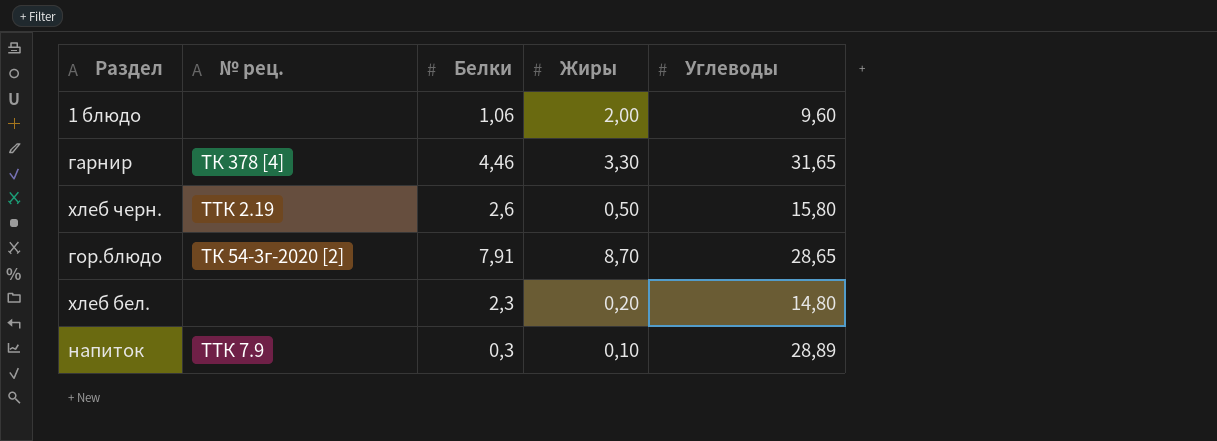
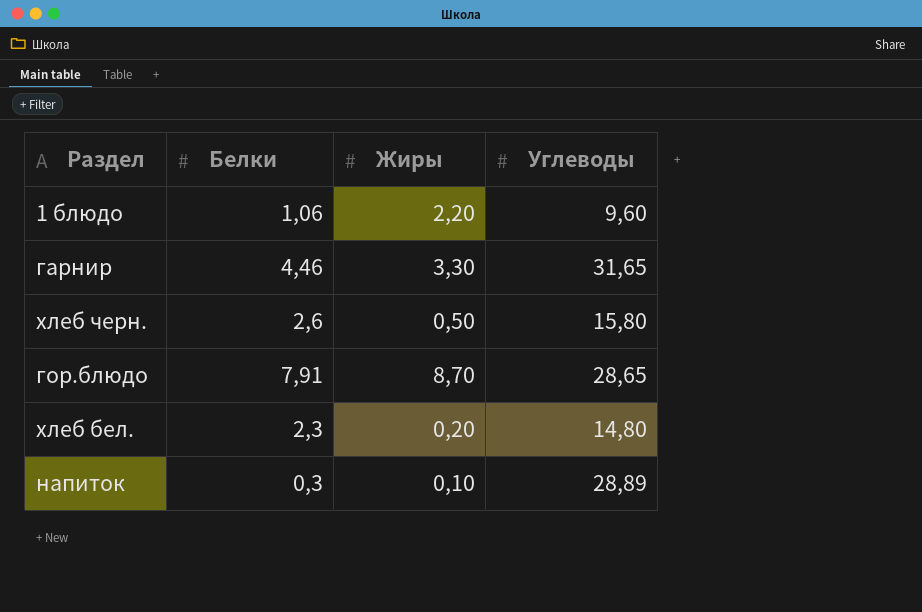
column № рец. | position: 2 -> none
1 блюдо | Жиры: 2,00 -> 2,20

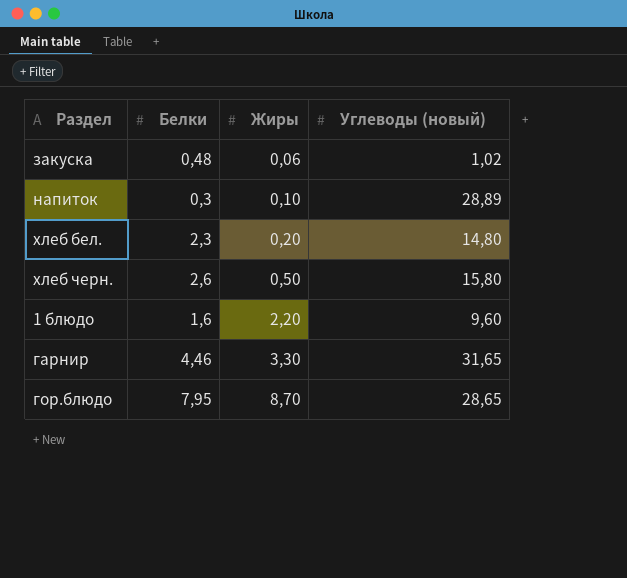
row order: none -> Жиры ascending
column name: Углеводы -> Углеводы (новый)
row закуска: none -> 0,48 | 0,06 | 1,02
1 блюдо | Белки: 1,06 -> 1,6
гор.блюдо | Белки: 7,91 -> 7,95

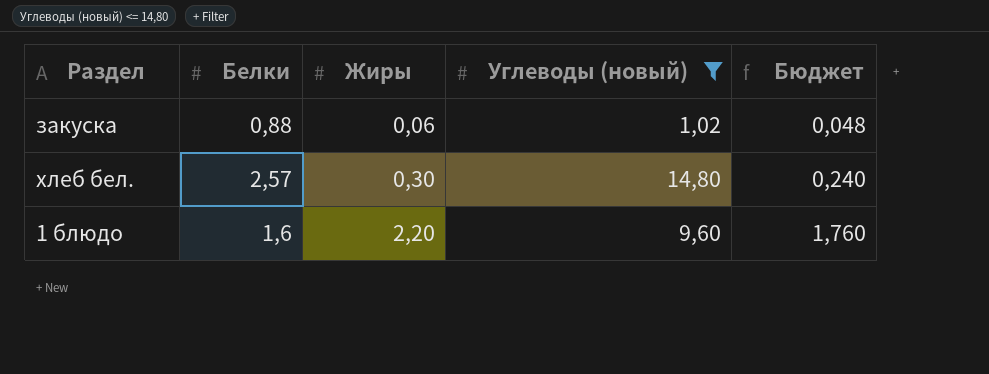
filter: none -> Углеводы (новый) <= 14,80
column Бюджет | formula: none -> [Жиры] * 0,8
закуска | Белки: 0,48 -> 0,88
хлеб бел. | Белки: 2,3 -> 2,57
хлеб бел. | Жиры: 0,20 -> 0,30

